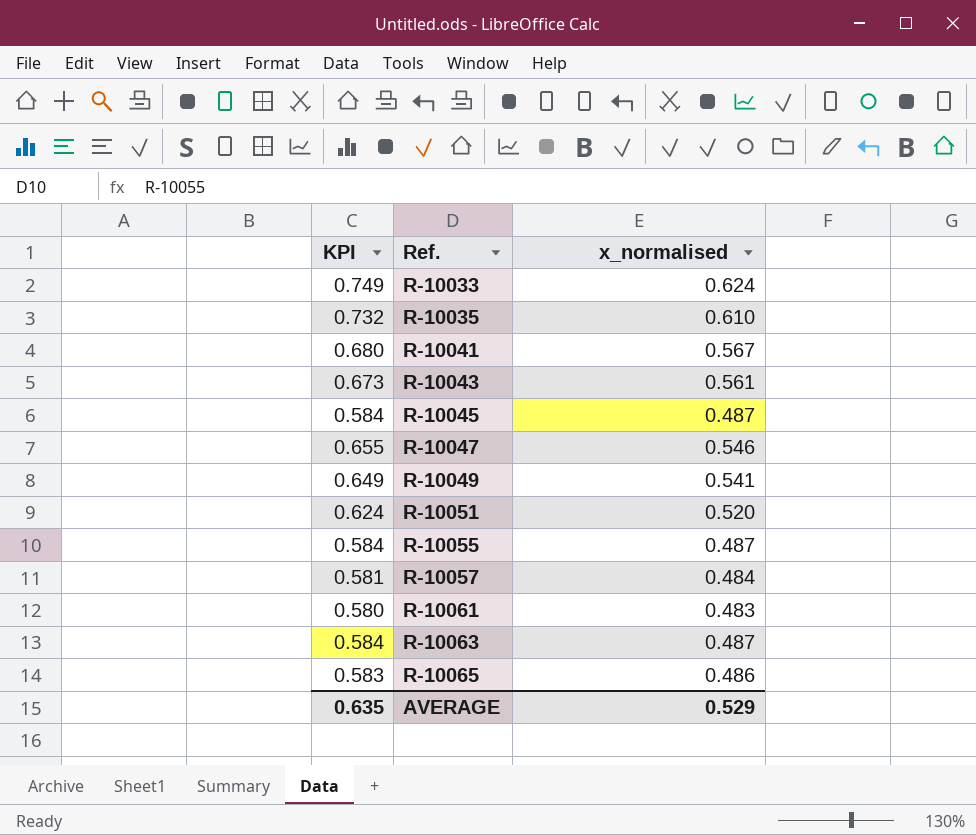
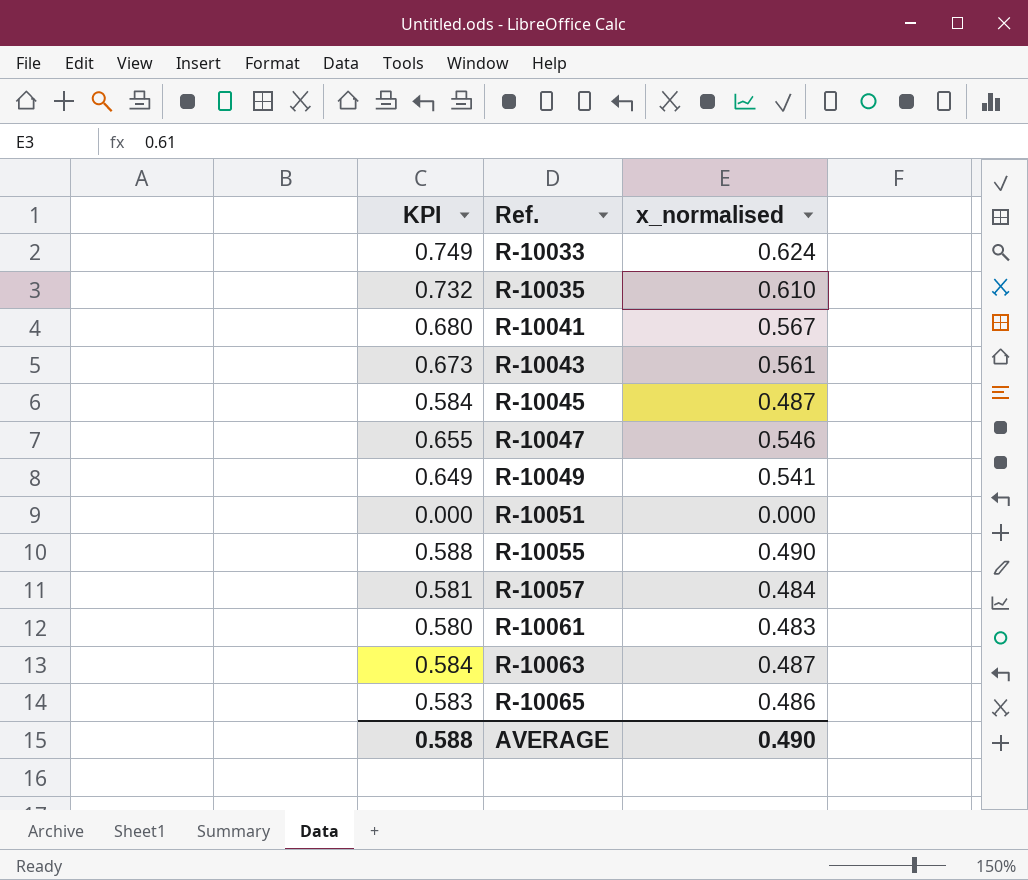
R-10051 | KPI: 0.624 -> 0.000
R-10051 | x_normalised: 0.520 -> 0.000
R-10055 | KPI: 0.584 -> 0.588
R-10055 | x_normalised: 0.487 -> 0.490
AVERAGE | KPI: 0.635 -> 0.588
AVERAGE | x_normalised: 0.529 -> 0.490

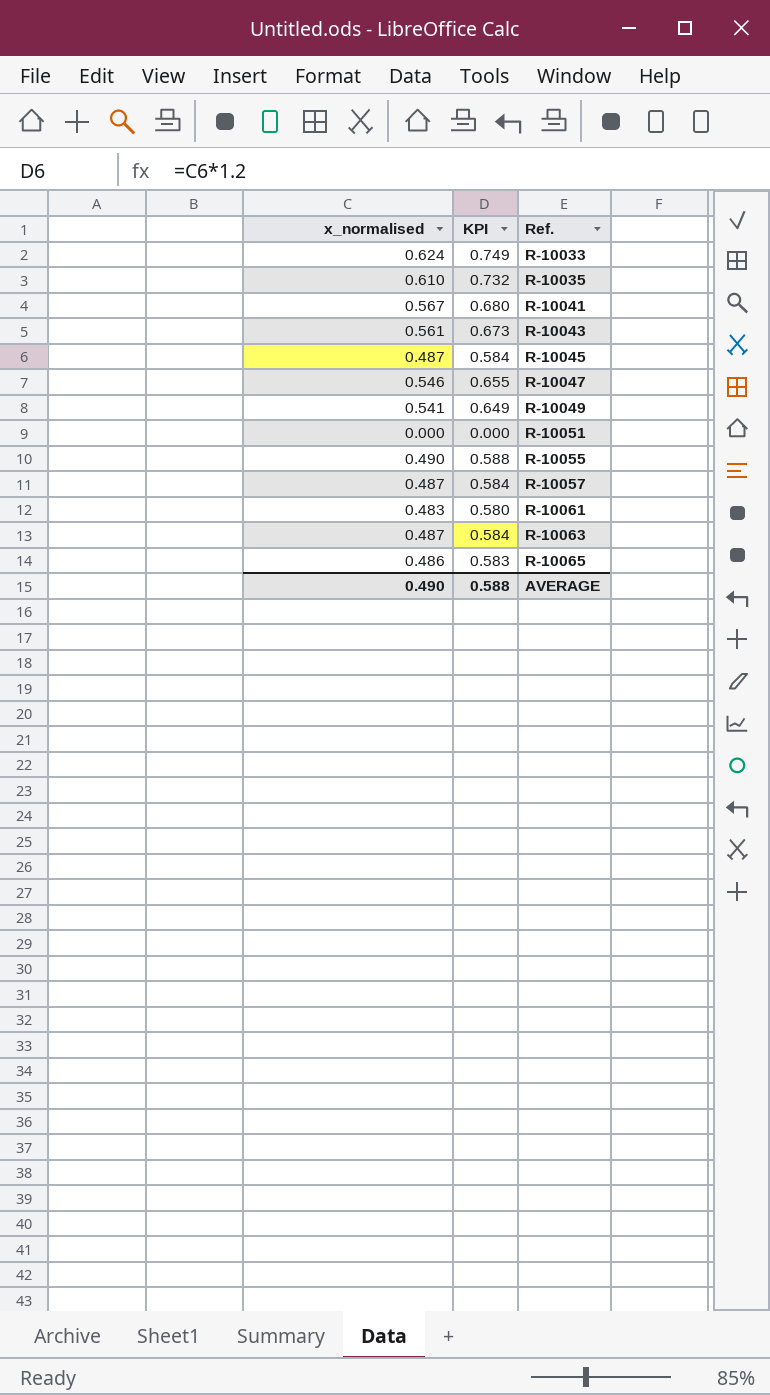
column x_normalised | position: 3 -> 1
R-10057 | x_normalised: 0.484 -> 0.487
R-10057 | KPI: 0.581 -> 0.584

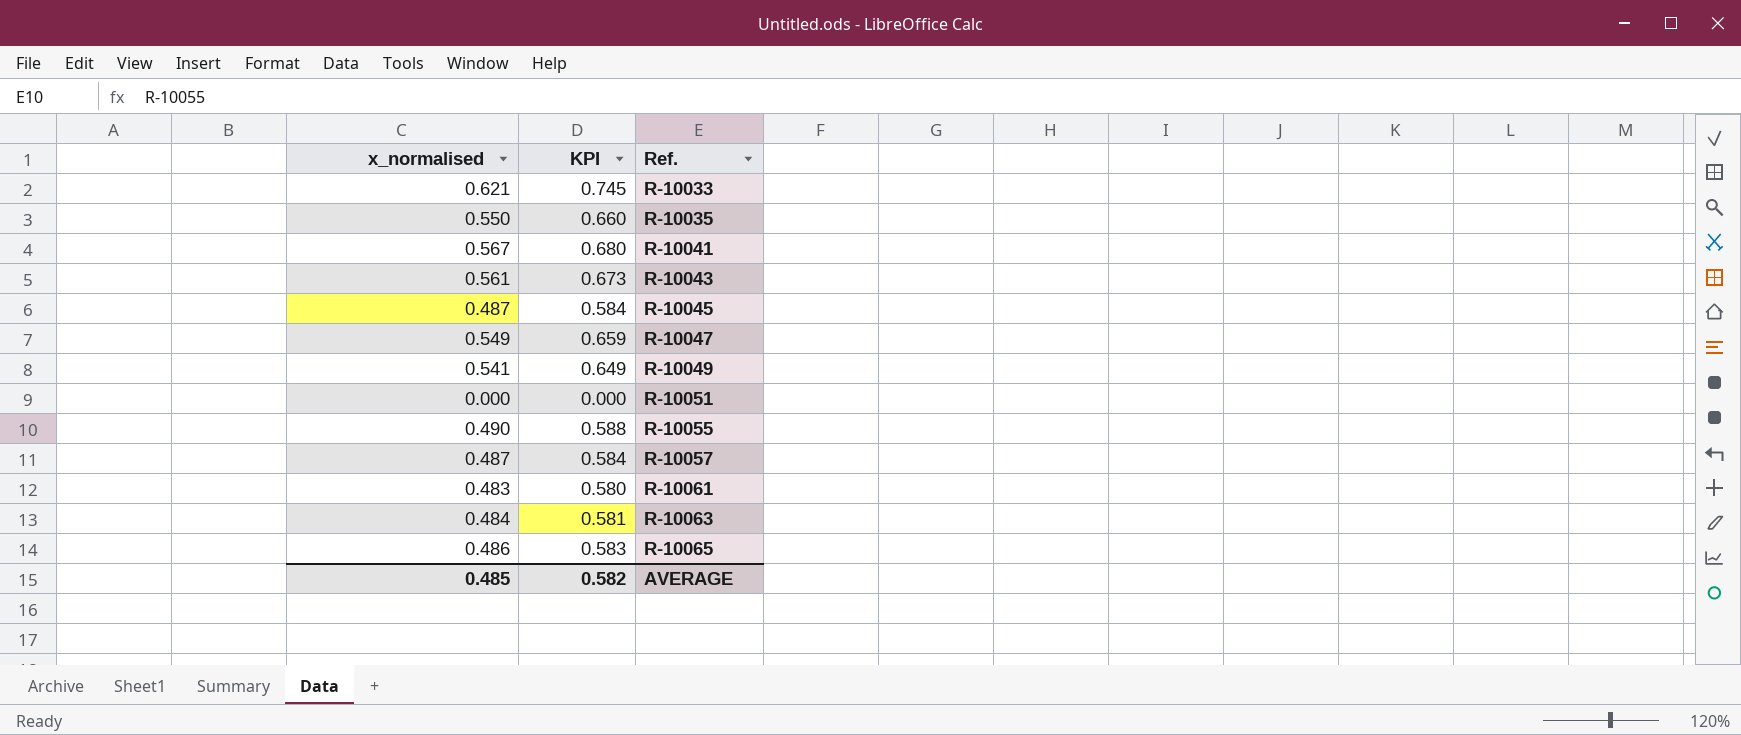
R-10033 | x_normalised: 0.624 -> 0.621
R-10033 | KPI: 0.749 -> 0.745
R-10035 | x_normalised: 0.610 -> 0.550
R-10035 | KPI: 0.732 -> 0.660
R-10047 | x_normalised: 0.546 -> 0.549
R-10047 | KPI: 0.655 -> 0.659
R-10063 | x_normalised: 0.487 -> 0.484
R-10063 | KPI: 0.584 -> 0.581
AVERAGE | x_normalised: 0.490 -> 0.485
AVERAGE | KPI: 0.588 -> 0.582

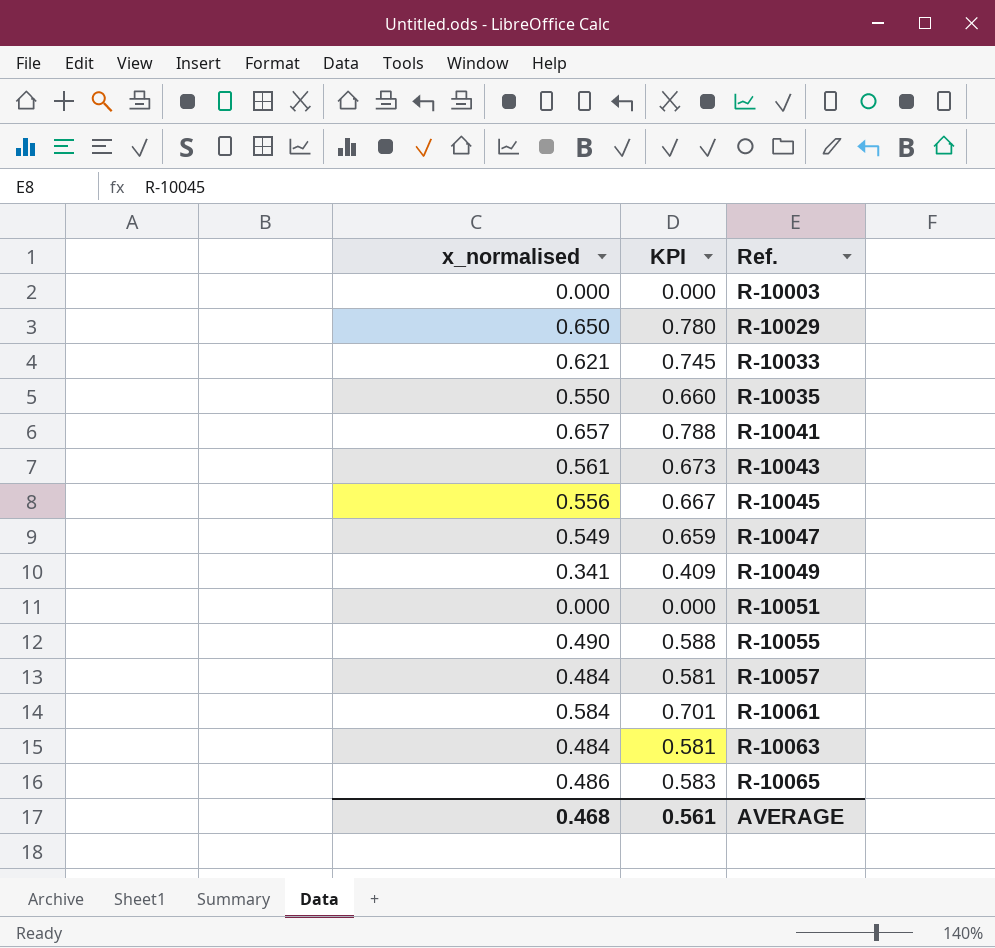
row R-10003: none -> 0.000 | 0.000
row R-10029: none -> 0.650 | 0.780
R-10041 | x_normalised: 0.567 -> 0.657
R-10041 | KPI: 0.680 -> 0.788
R-10045 | x_normalised: 0.487 -> 0.556
R-10045 | KPI: 0.584 -> 0.667
R-10049 | x_normalised: 0.541 -> 0.341
R-10049 | KPI: 0.649 -> 0.409
R-10057 | x_normalised: 0.487 -> 0.484
R-10057 | KPI: 0.584 -> 0.581
R-10061 | x_normalised: 0.483 -> 0.584
R-10061 | KPI: 0.580 -> 0.701
AVERAGE | x_normalised: 0.485 -> 0.468
AVERAGE | KPI: 0.582 -> 0.561

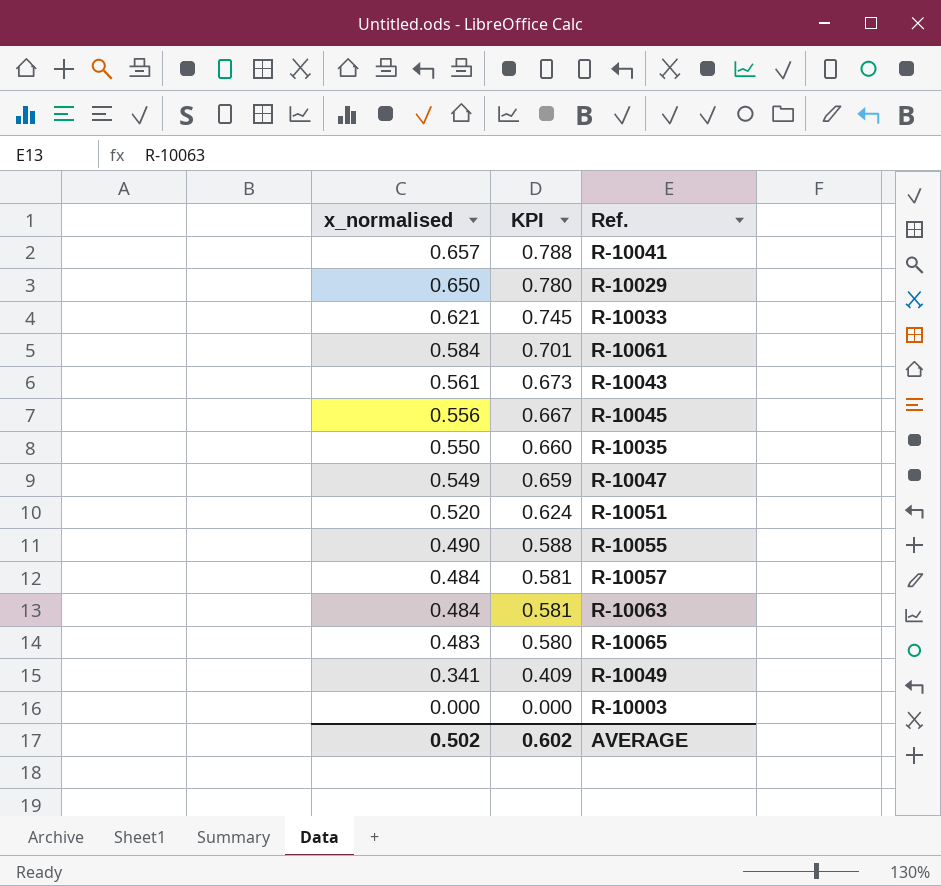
row order: Ref. ascending -> x_normalised descending
R-10051 | x_normalised: 0.000 -> 0.520
R-10051 | KPI: 0.000 -> 0.624
R-10065 | x_normalised: 0.486 -> 0.483
R-10065 | KPI: 0.583 -> 0.580
AVERAGE | x_normalised: 0.468 -> 0.502
AVERAGE | KPI: 0.561 -> 0.602

